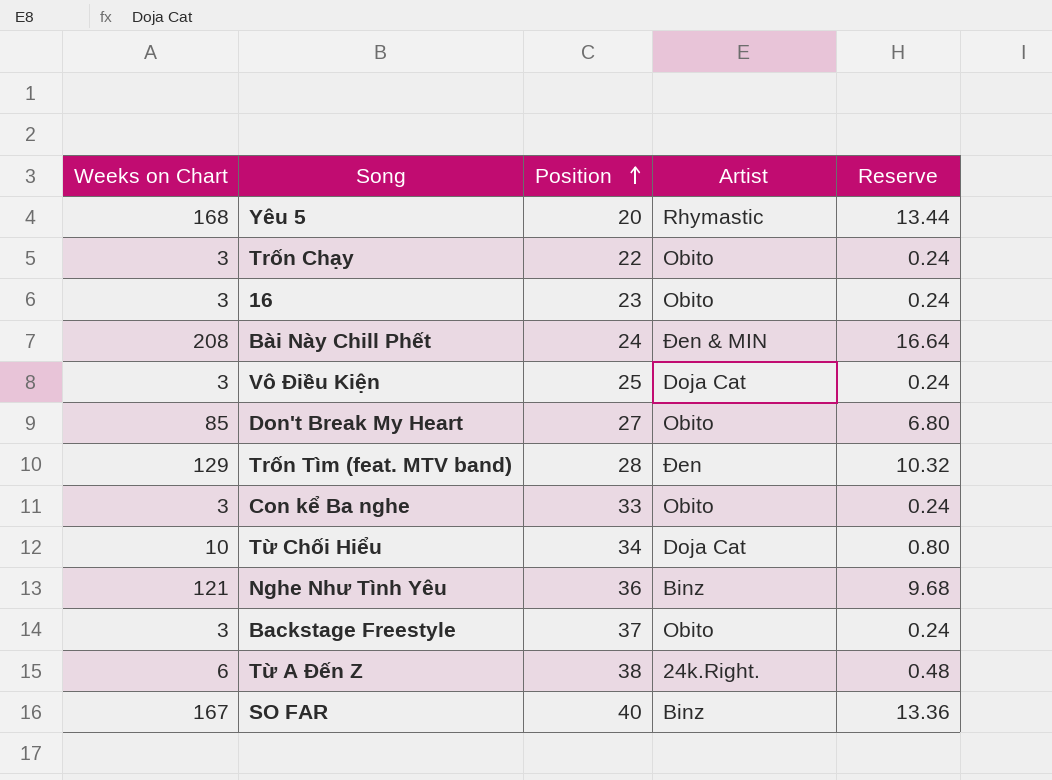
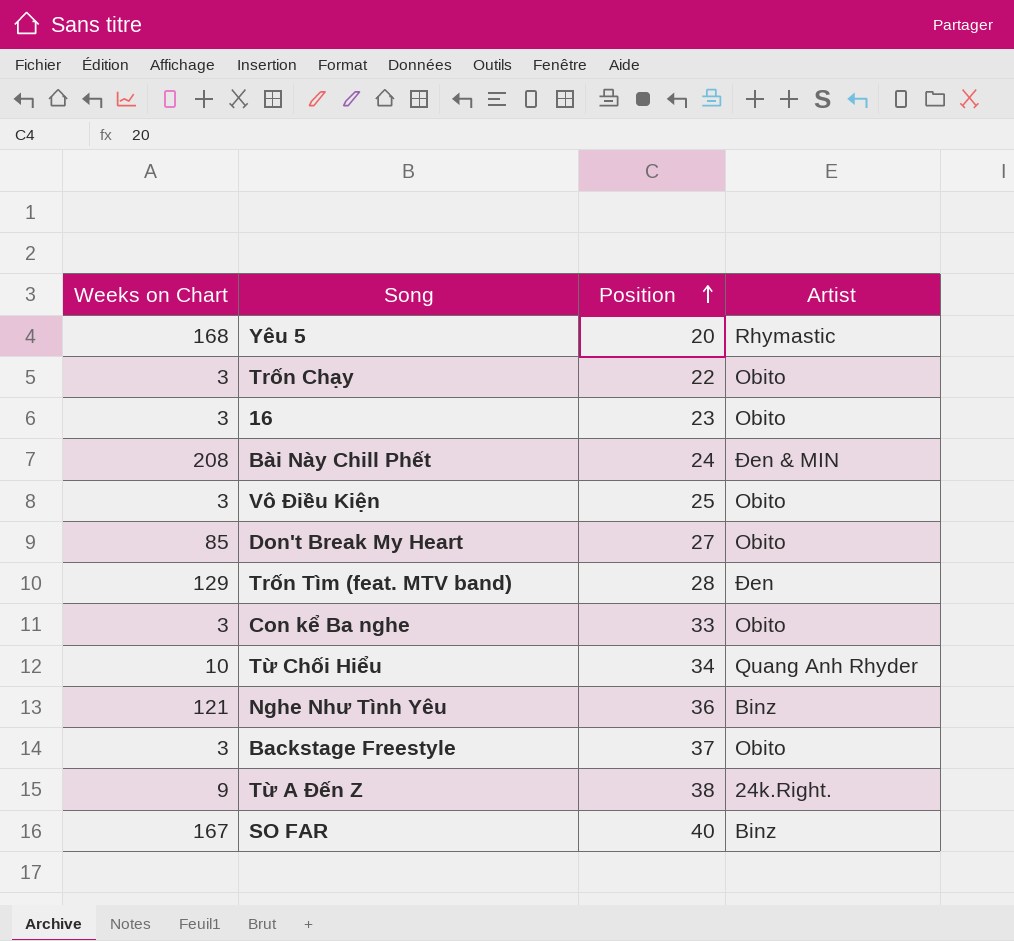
column Reserve | formula: [Weeks on Chart] * 0.08 -> none
Vô Điều Kiện | Artist: Doja Cat -> Obito
Từ Chối Hiểu | Artist: Doja Cat -> Quang Anh Rhyder
Từ A Đến Z | Weeks on Chart: 6 -> 9

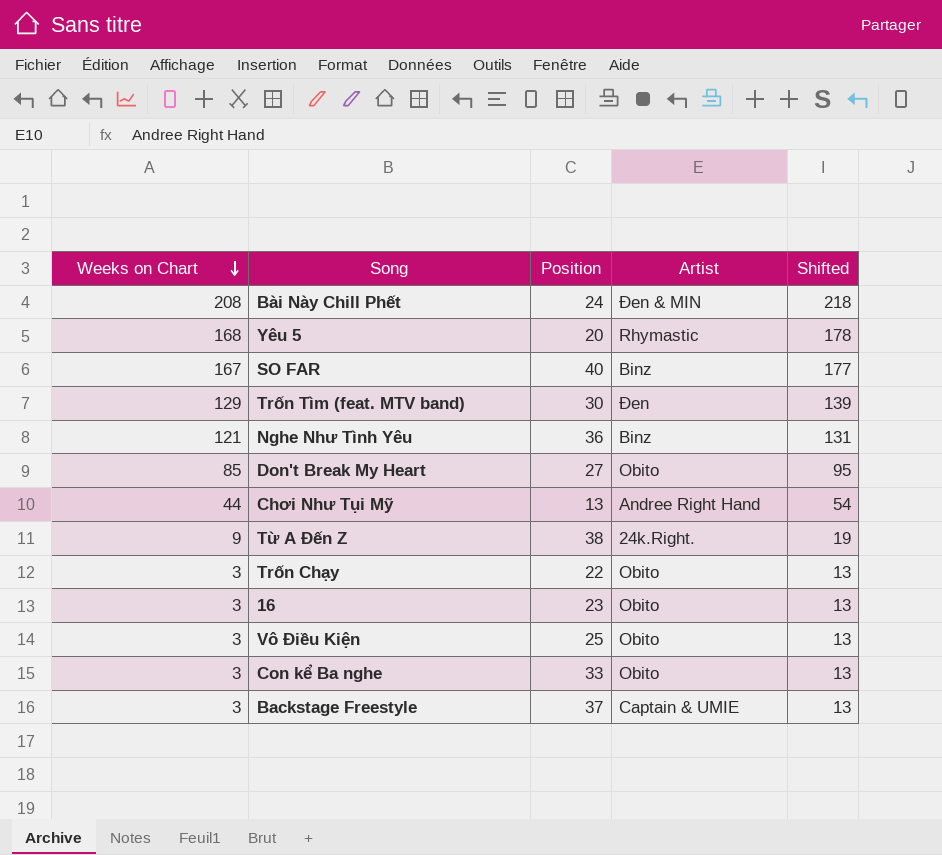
row order: Position ascending -> Weeks on Chart descending
column Shifted | formula: none -> [Weeks on Chart] + 10
row Từ Chối Hiểu: 10 | 34 | Quang Anh Rhyder -> none
Trốn Tìm (feat. MTV band) | Position: 28 -> 30
row Chơi Như Tụi Mỹ: none -> 44 | 13 | Andree Right Hand | 54
Backstage Freestyle | Artist: Obito -> Captain & UMIE

